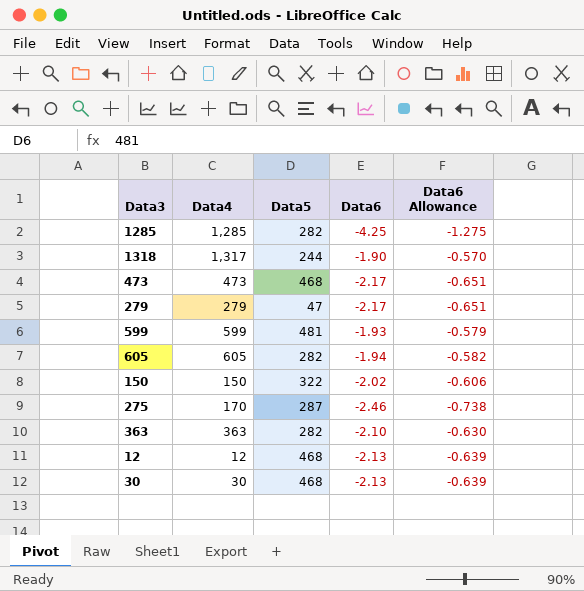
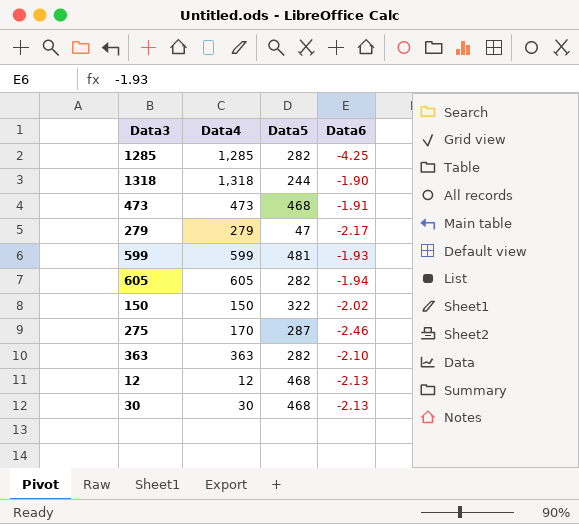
column Data6 Allowance | formula: [Data6] * 0.3 -> none
1318 | Data4: 1,317 -> 1,318
473 | Data6: -2.17 -> -1.91

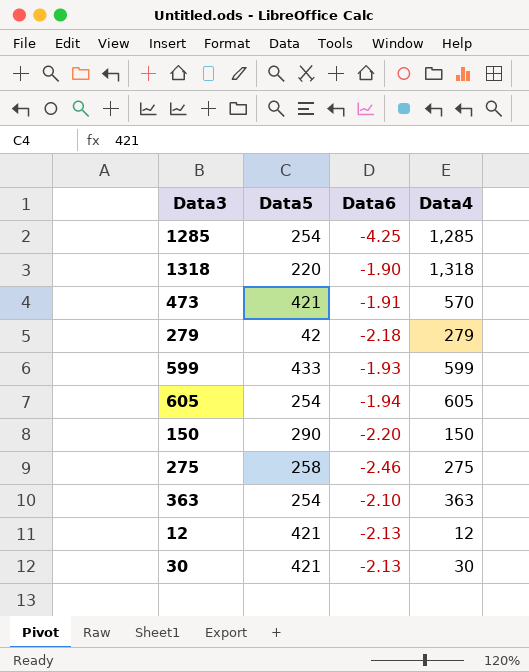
column Data4 | position: 2 -> 4
1285 | Data5: 282 -> 254
1318 | Data5: 244 -> 220
473 | Data5: 468 -> 421
473 | Data4: 473 -> 570
279 | Data5: 47 -> 42
279 | Data6: -2.17 -> -2.18
599 | Data5: 481 -> 433
605 | Data5: 282 -> 254
150 | Data5: 322 -> 290
150 | Data6: -2.02 -> -2.20
275 | Data5: 287 -> 258
275 | Data4: 170 -> 275
363 | Data5: 282 -> 254
12 | Data5: 468 -> 421
30 | Data5: 468 -> 421

